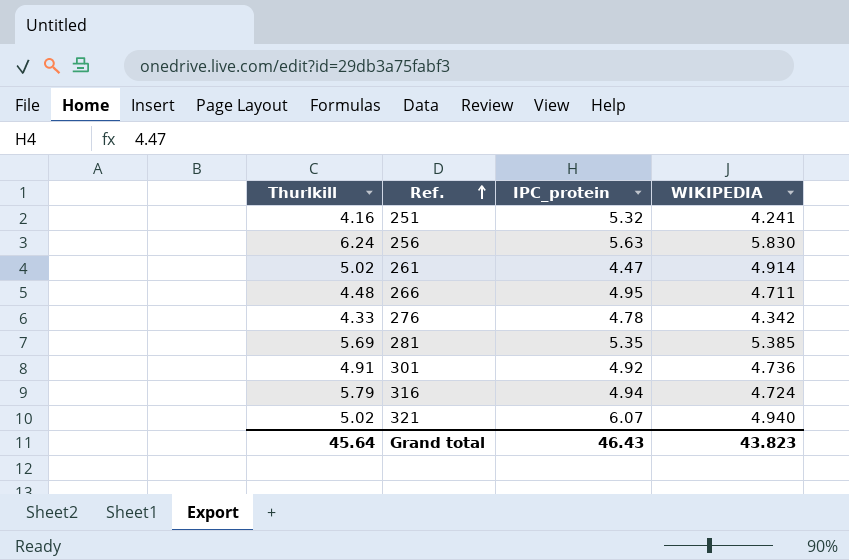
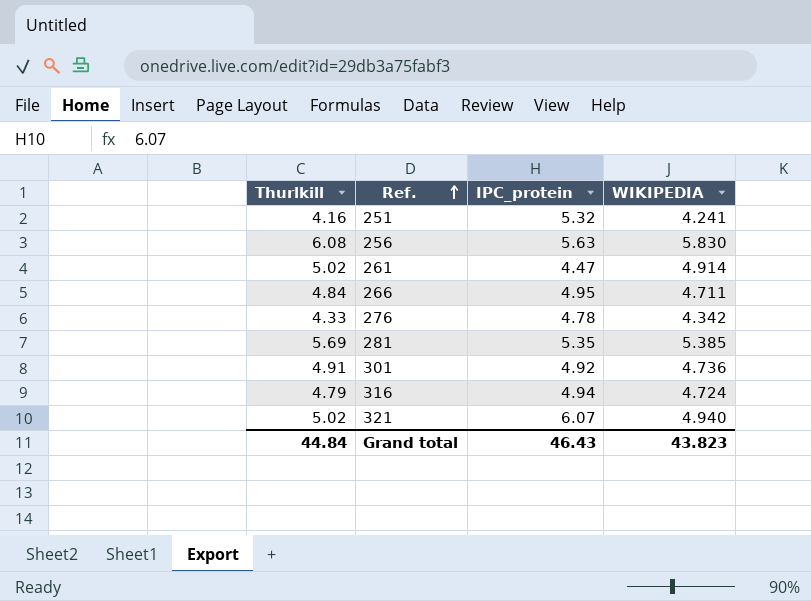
256 | Thurlkill: 6.24 -> 6.08
266 | Thurlkill: 4.48 -> 4.84
316 | Thurlkill: 5.79 -> 4.79
Grand total | Thurlkill: 45.64 -> 44.84

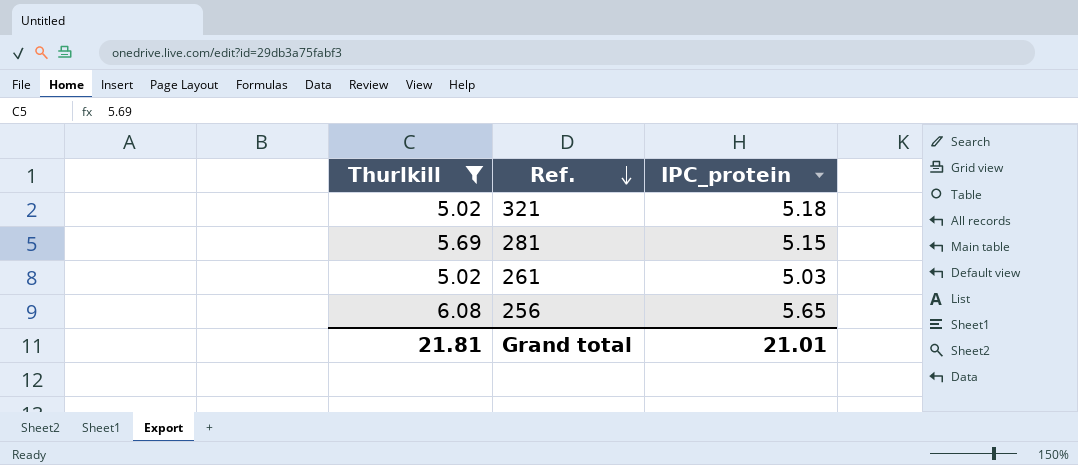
filter: none -> Thurlkill >= 5.02
row order: Ref. ascending -> Ref. descending
column WIKIPEDIA | position: 4 -> none
321 | IPC_protein: 6.07 -> 5.18
281 | IPC_protein: 5.35 -> 5.15
261 | IPC_protein: 4.47 -> 5.03
256 | IPC_protein: 5.63 -> 5.65
Grand total | Thurlkill: 44.84 -> 21.81
Grand total | IPC_protein: 46.43 -> 21.01

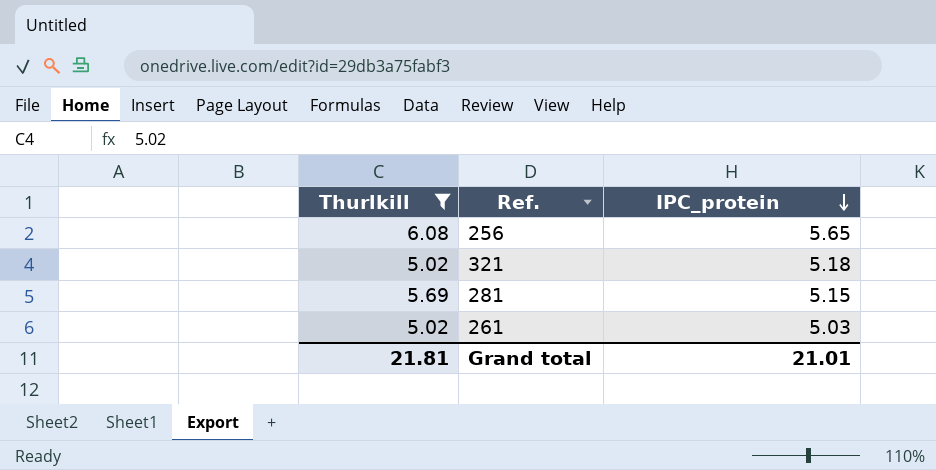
row order: Ref. descending -> IPC_protein descending

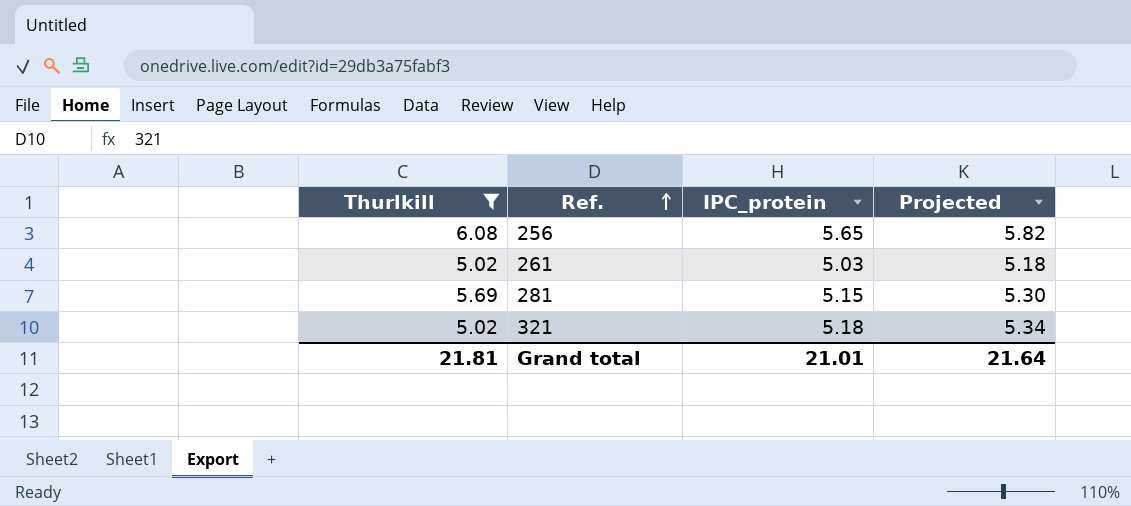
row order: IPC_protein descending -> Ref. ascending
column Projected | formula: none -> [IPC_protein] * 1.03

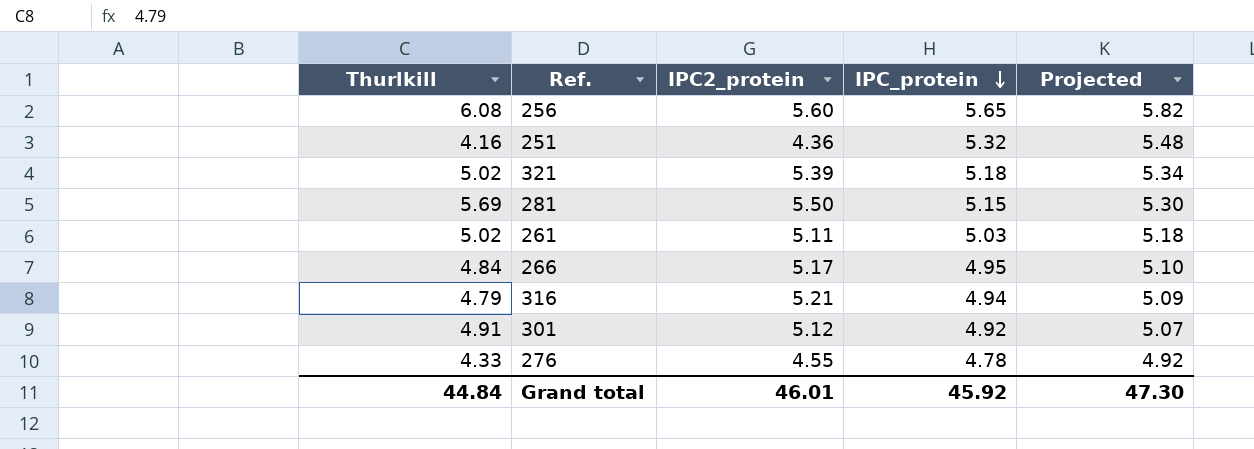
filter: Thurlkill >= 5.02 -> none
row order: Ref. ascending -> IPC_protein descending
column IPC2_protein | position: none -> 3
Grand total | Thurlkill: 21.81 -> 44.84
Grand total | IPC_protein: 21.01 -> 45.92
Grand total | Projected: 21.64 -> 47.30

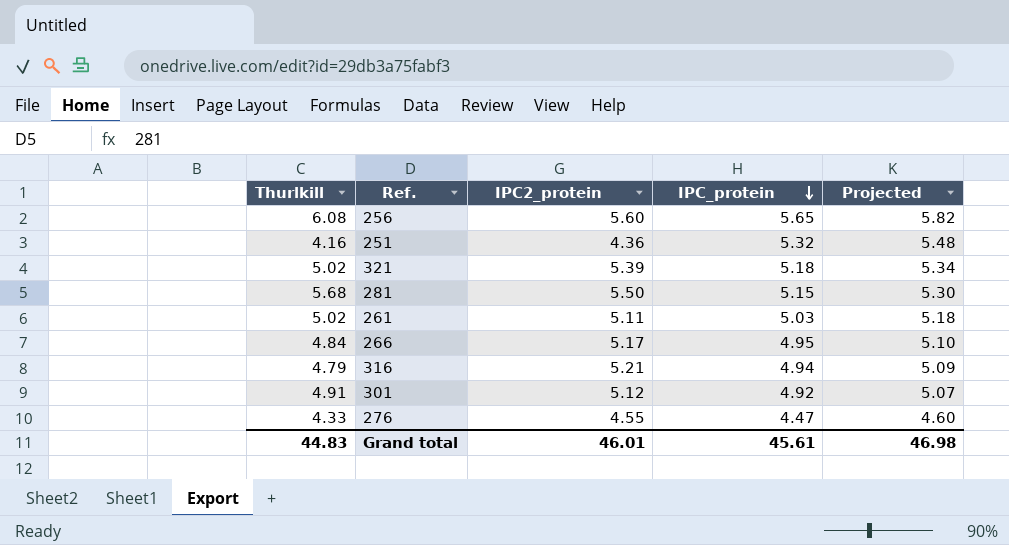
281 | Thurlkill: 5.69 -> 5.68
276 | IPC_protein: 4.78 -> 4.47
276 | Projected: 4.92 -> 4.60
Grand total | Thurlkill: 44.84 -> 44.83
Grand total | IPC_protein: 45.92 -> 45.61
Grand total | Projected: 47.30 -> 46.98

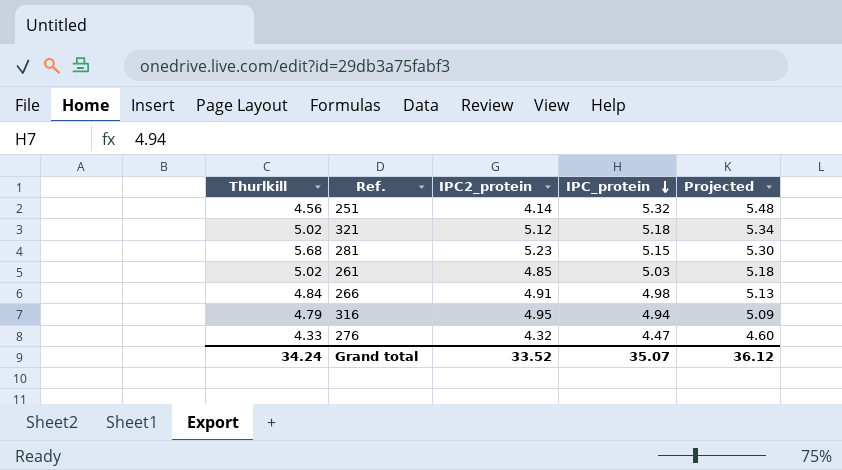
row 256: 6.08 | 5.60 | 5.65 | 5.82 -> none
row 301: 4.91 | 5.12 | 4.92 | 5.07 -> none
251 | Thurlkill: 4.16 -> 4.56
251 | IPC2_protein: 4.36 -> 4.14
321 | IPC2_protein: 5.39 -> 5.12
281 | IPC2_protein: 5.50 -> 5.23
261 | IPC2_protein: 5.11 -> 4.85
266 | IPC2_protein: 5.17 -> 4.91
266 | IPC_protein: 4.95 -> 4.98
266 | Projected: 5.10 -> 5.13
316 | IPC2_protein: 5.21 -> 4.95
276 | IPC2_protein: 4.55 -> 4.32
Grand total | Thurlkill: 44.83 -> 34.24
Grand total | IPC2_protein: 46.01 -> 33.52
Grand total | IPC_protein: 45.61 -> 35.07
Grand total | Projected: 46.98 -> 36.12

